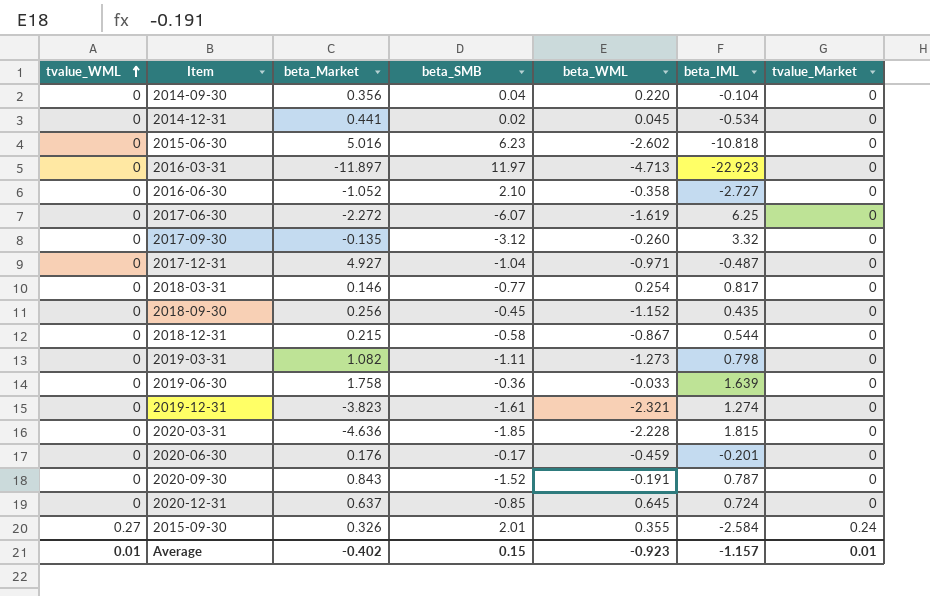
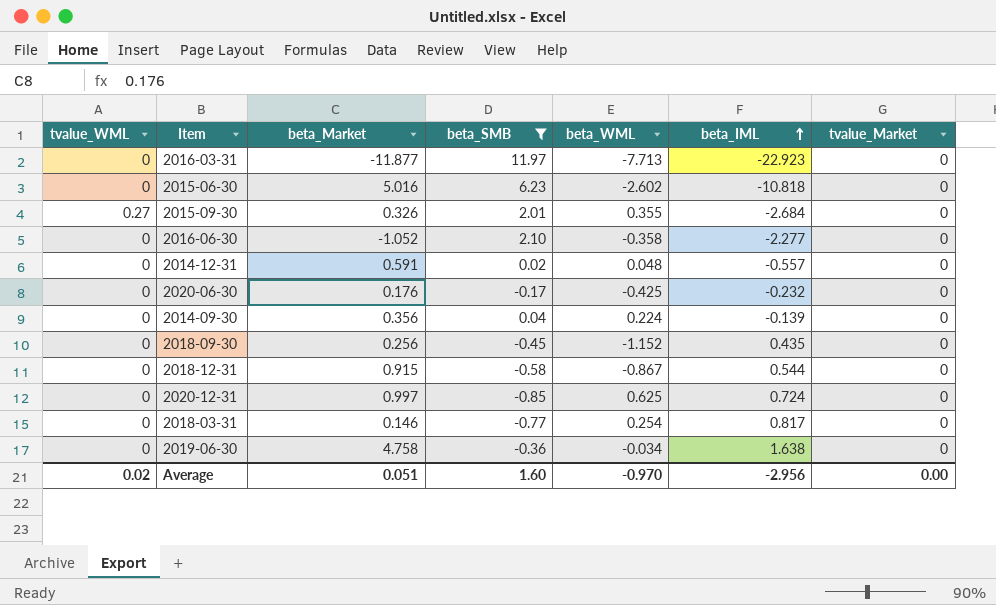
filter: none -> beta_SMB >= -0.85
row order: tvalue_WML ascending -> beta_IML ascending
2016-03-31 | beta_Market: -11.897 -> -11.877
2016-03-31 | beta_WML: -4.713 -> -7.713
2015-09-30 | beta_IML: -2.584 -> -2.684
2015-09-30 | tvalue_Market: 0.24 -> 0
2016-06-30 | beta_IML: -2.727 -> -2.277
2014-12-31 | beta_Market: 0.441 -> 0.591
2014-12-31 | beta_WML: 0.045 -> 0.048
2014-12-31 | beta_IML: -0.534 -> -0.557
2020-06-30 | beta_WML: -0.459 -> -0.425
2020-06-30 | beta_IML: -0.201 -> -0.232
2014-09-30 | beta_WML: 0.220 -> 0.224
2014-09-30 | beta_IML: -0.104 -> -0.139
2018-12-31 | beta_Market: 0.215 -> 0.915
2020-12-31 | beta_Market: 0.637 -> 0.997
2020-12-31 | beta_WML: 0.645 -> 0.625
2019-06-30 | beta_Market: 1.758 -> 4.758
2019-06-30 | beta_WML: -0.033 -> -0.034
2019-06-30 | beta_IML: 1.639 -> 1.638
Average | tvalue_WML: 0.01 -> 0.02
Average | beta_Market: -0.402 -> 0.051
Average | beta_SMB: 0.15 -> 1.60
Average | beta_WML: -0.923 -> -0.970
Average | beta_IML: -1.157 -> -2.956
Average | tvalue_Market: 0.01 -> 0.00

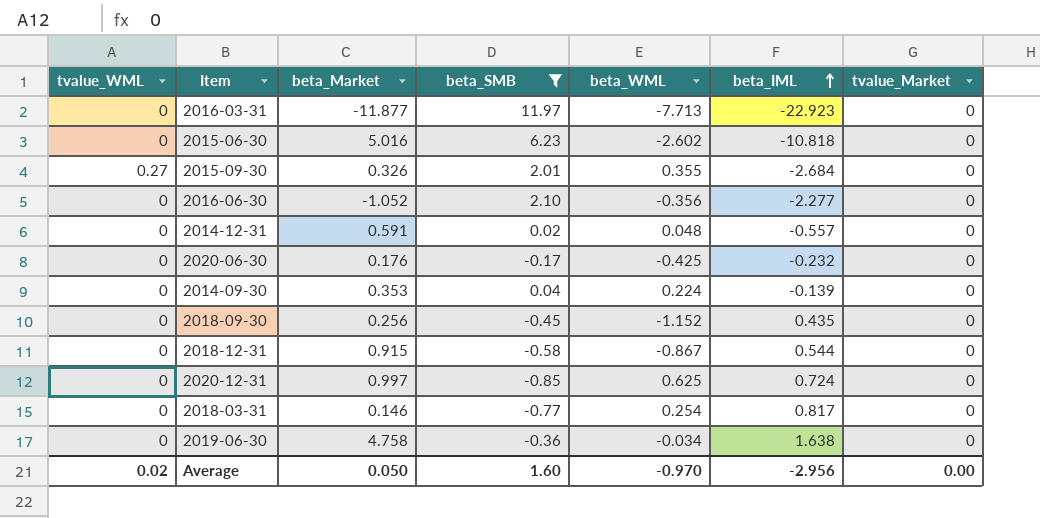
2016-06-30 | beta_WML: -0.358 -> -0.356
2014-09-30 | beta_Market: 0.356 -> 0.353
Average | beta_Market: 0.051 -> 0.050

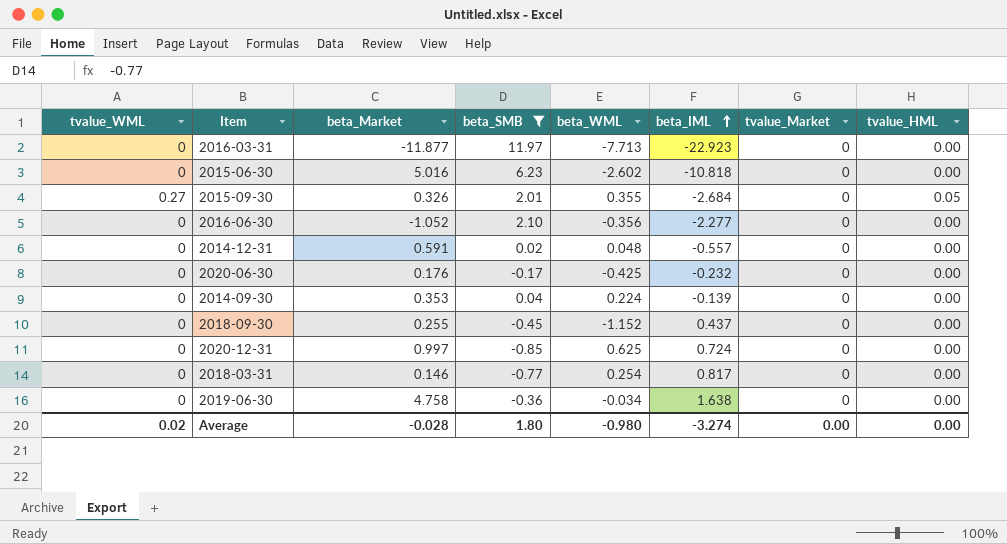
column tvalue_HML | position: none -> 8
row 2018-12-31: 0 | 0.915 | -0.58 | -0.867 | 0.544 | 0 -> none
2018-09-30 | beta_Market: 0.256 -> 0.255
2018-09-30 | beta_IML: 0.435 -> 0.437
Average | beta_Market: 0.050 -> -0.028
Average | beta_SMB: 1.60 -> 1.80
Average | beta_WML: -0.970 -> -0.980
Average | beta_IML: -2.956 -> -3.274

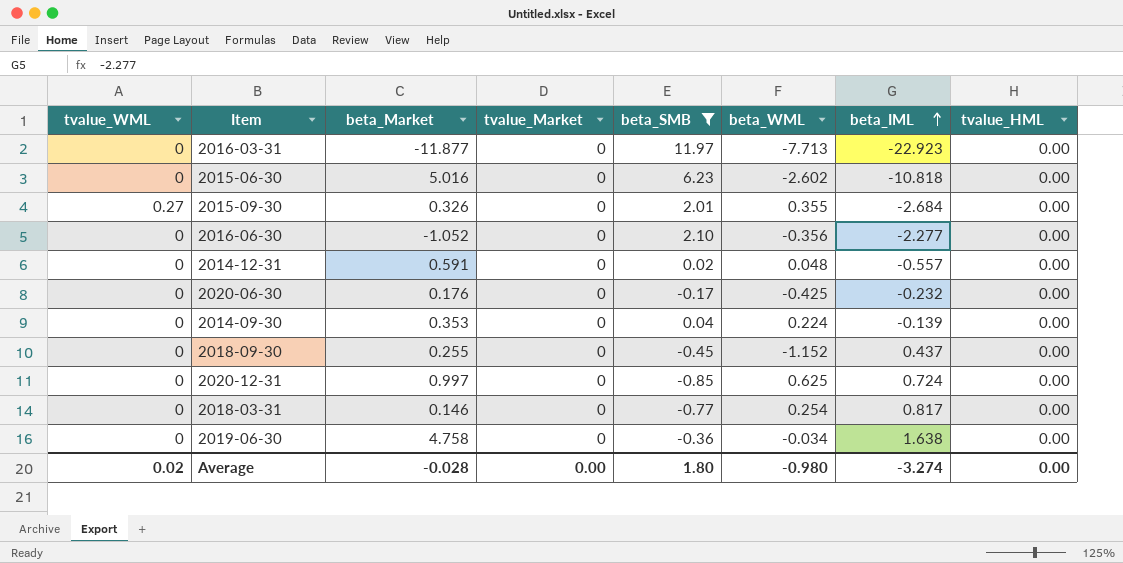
column tvalue_Market | position: 7 -> 4
2015-09-30 | tvalue_HML: 0.05 -> 0.00

